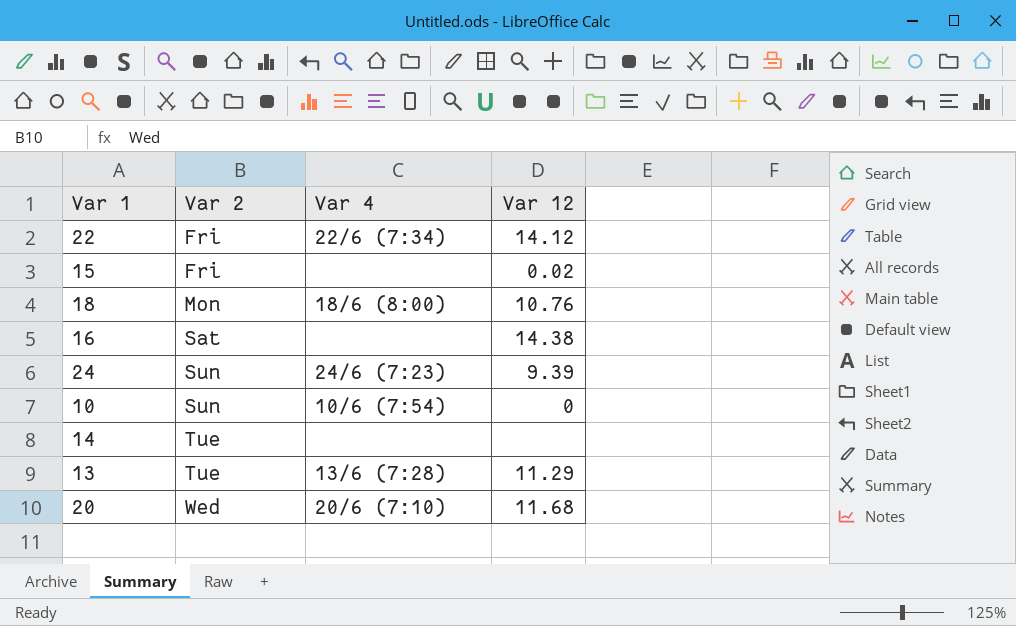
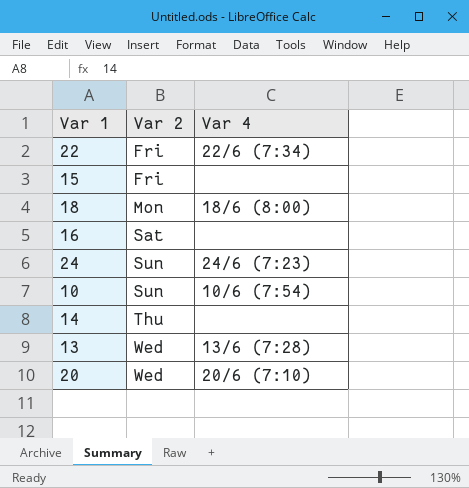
column Var 12 | position: 4 -> none
14 | Var 2: Tue -> Thu
13 | Var 2: Tue -> Wed

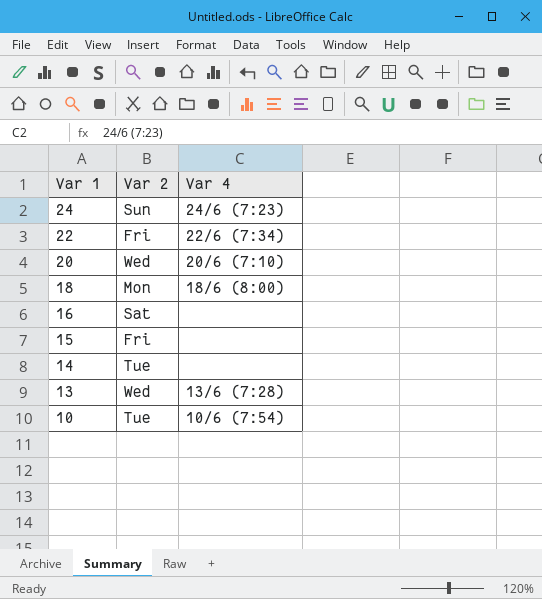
row order: Var 2 ascending -> Var 1 descending
14 | Var 2: Thu -> Tue
10 | Var 2: Sun -> Tue

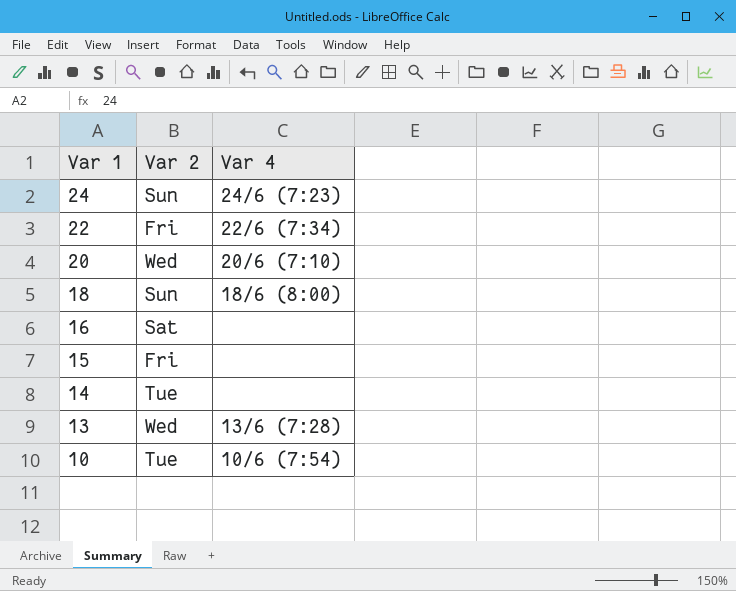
18 | Var 2: Mon -> Sun

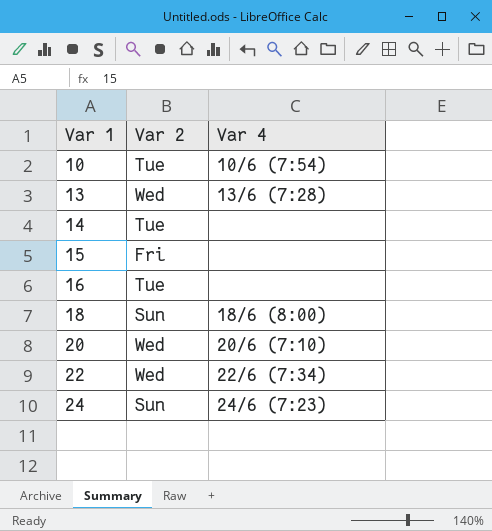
row order: Var 1 descending -> Var 1 ascending
16 | Var 2: Sat -> Tue
22 | Var 2: Fri -> Wed

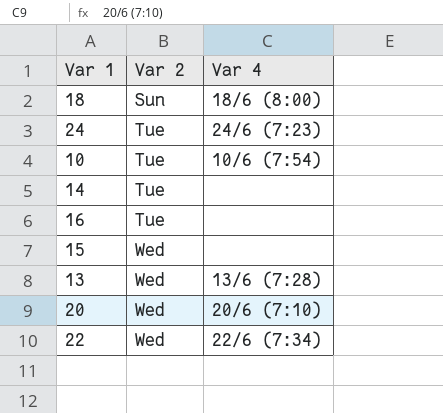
row order: Var 1 ascending -> Var 2 ascending
24 | Var 2: Sun -> Tue
15 | Var 2: Fri -> Wed

